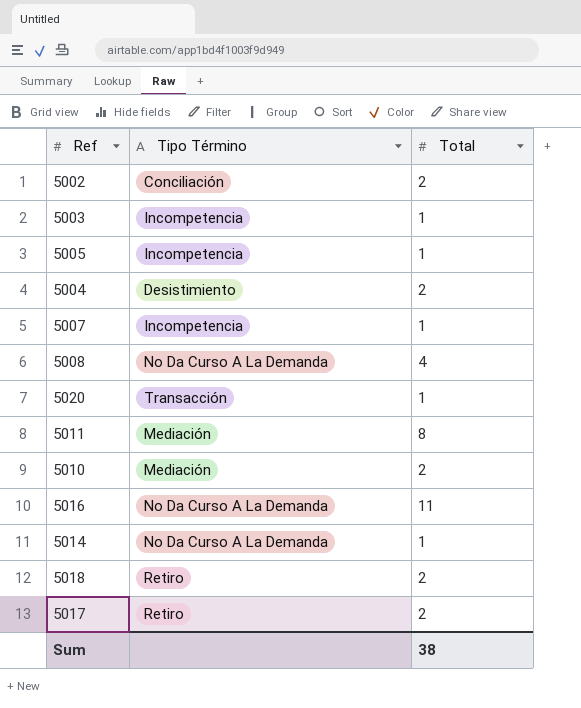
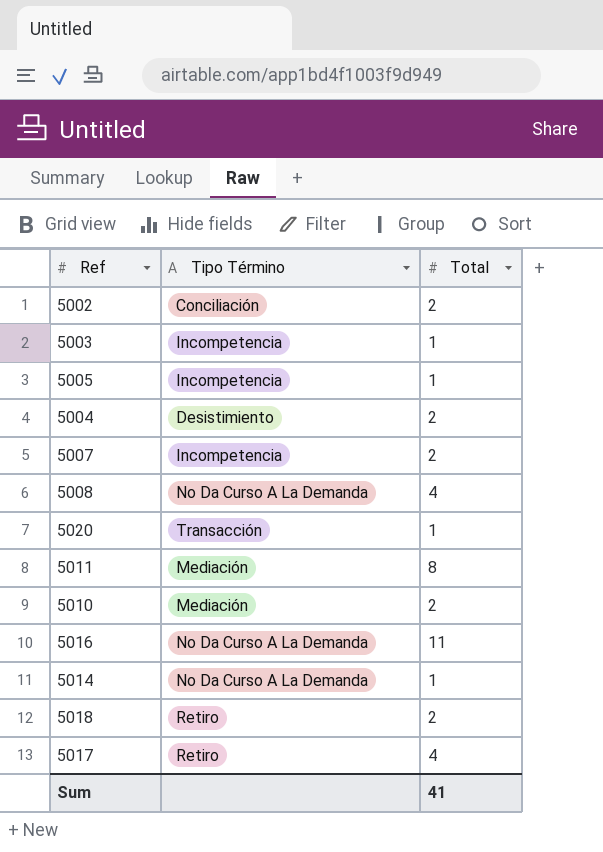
5007 | Total: 1 -> 2
5017 | Total: 2 -> 4
Sum | Total: 38 -> 41

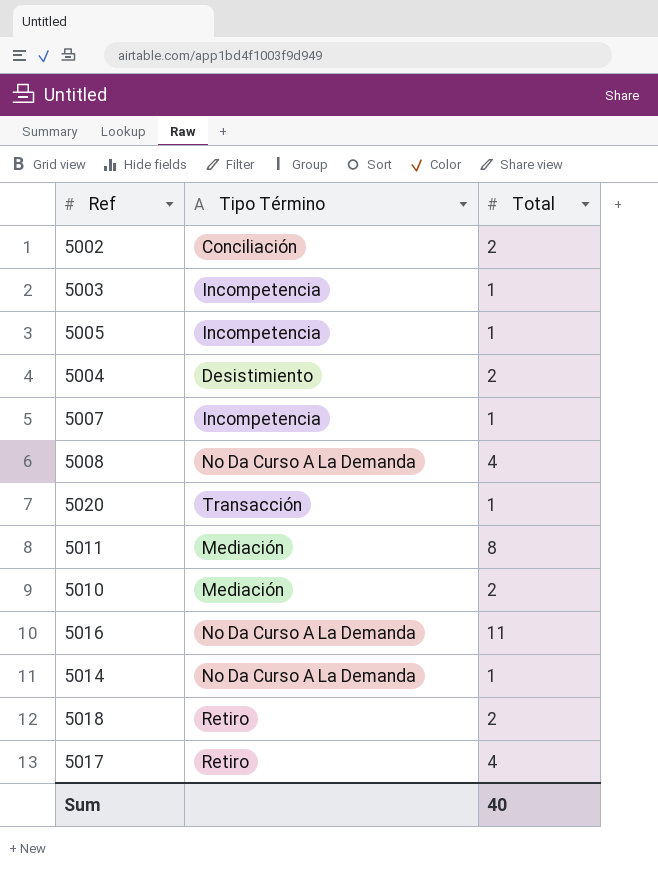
5007 | Total: 2 -> 1
Sum | Total: 41 -> 40

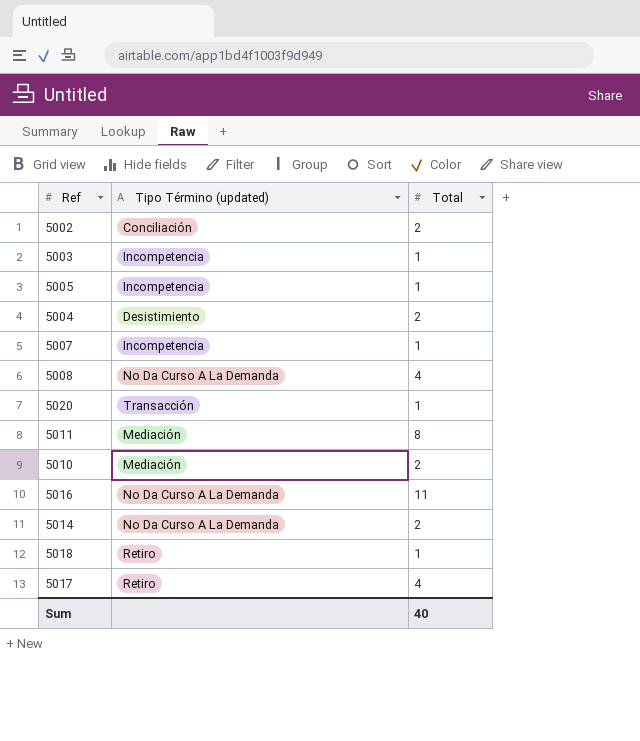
column name: Tipo Término -> Tipo Término (updated)
5014 | Total: 1 -> 2
5018 | Total: 2 -> 1

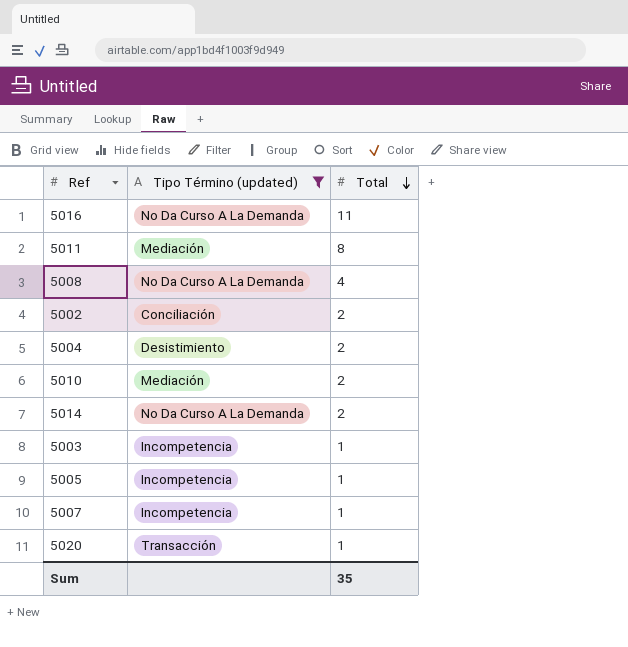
filter: none -> Tipo Término (updated) != Retiro
row order: none -> Total descending
Sum | Total: 40 -> 35

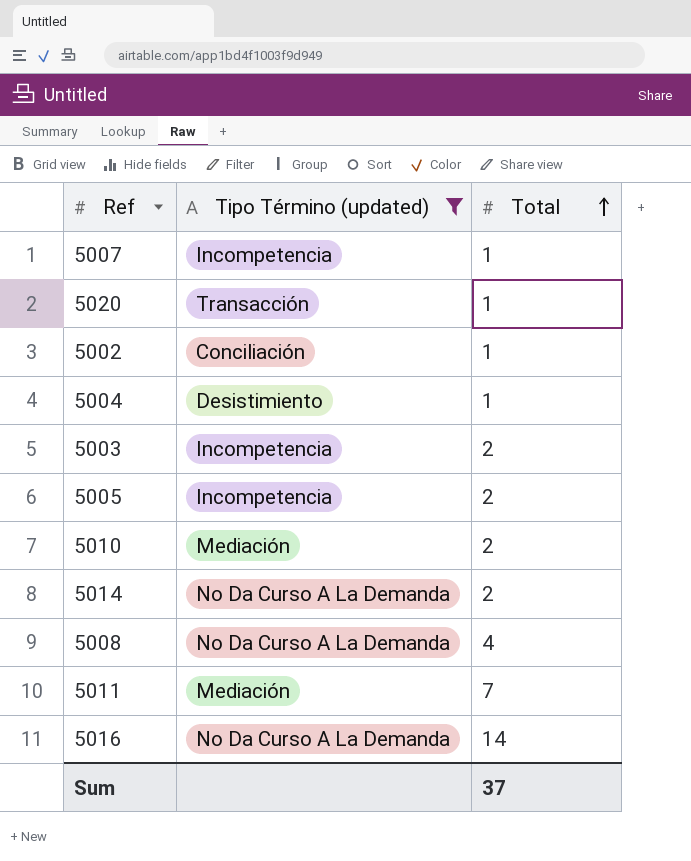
row order: Total descending -> Total ascending
5002 | Total: 2 -> 1
5004 | Total: 2 -> 1
5003 | Total: 1 -> 2
5005 | Total: 1 -> 2
5011 | Total: 8 -> 7
5016 | Total: 11 -> 14
Sum | Total: 35 -> 37

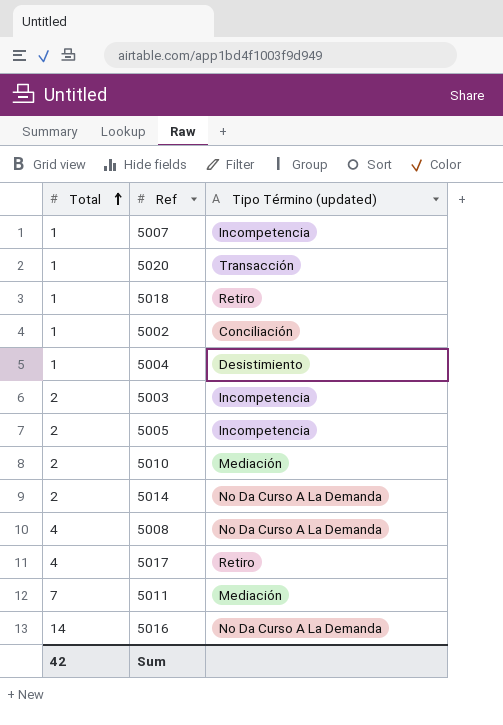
filter: Tipo Término (updated) != Retiro -> none
column Total | position: 3 -> 1
Sum | Total: 37 -> 42

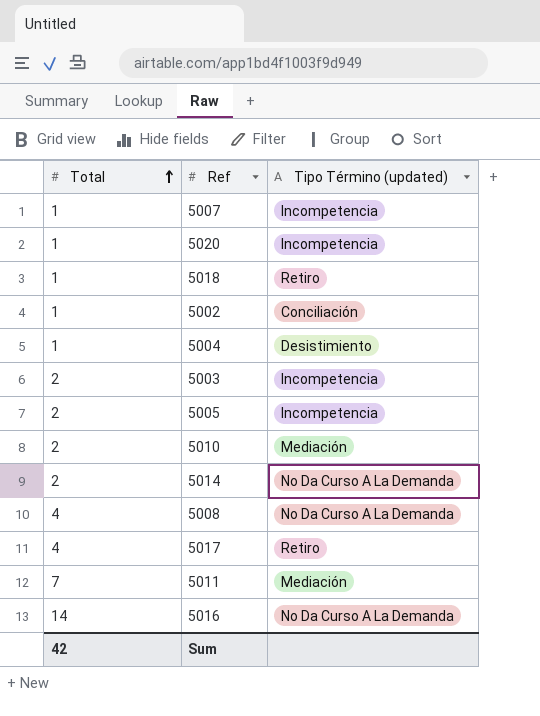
5020 | Tipo Término (updated): Transacción -> Incompetencia

